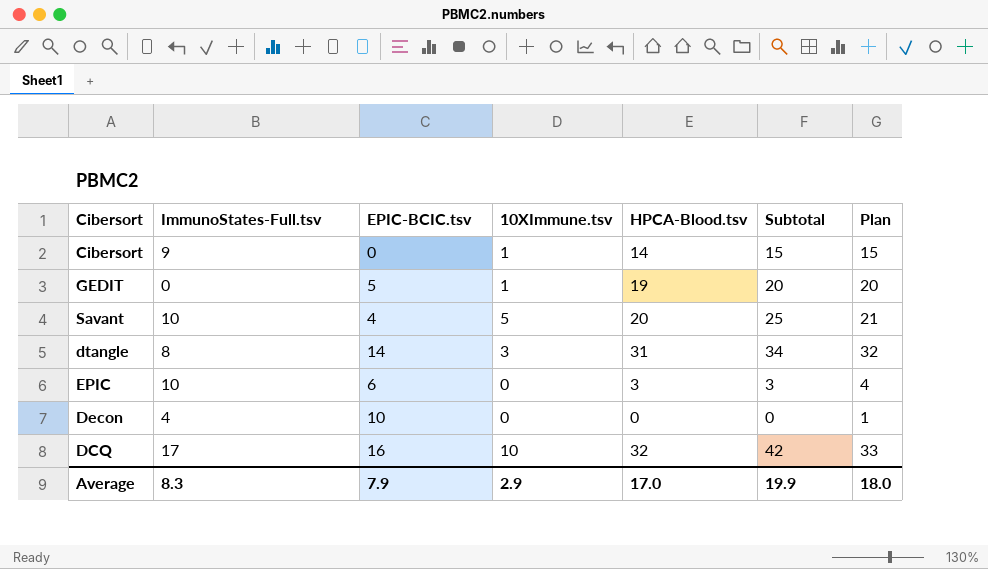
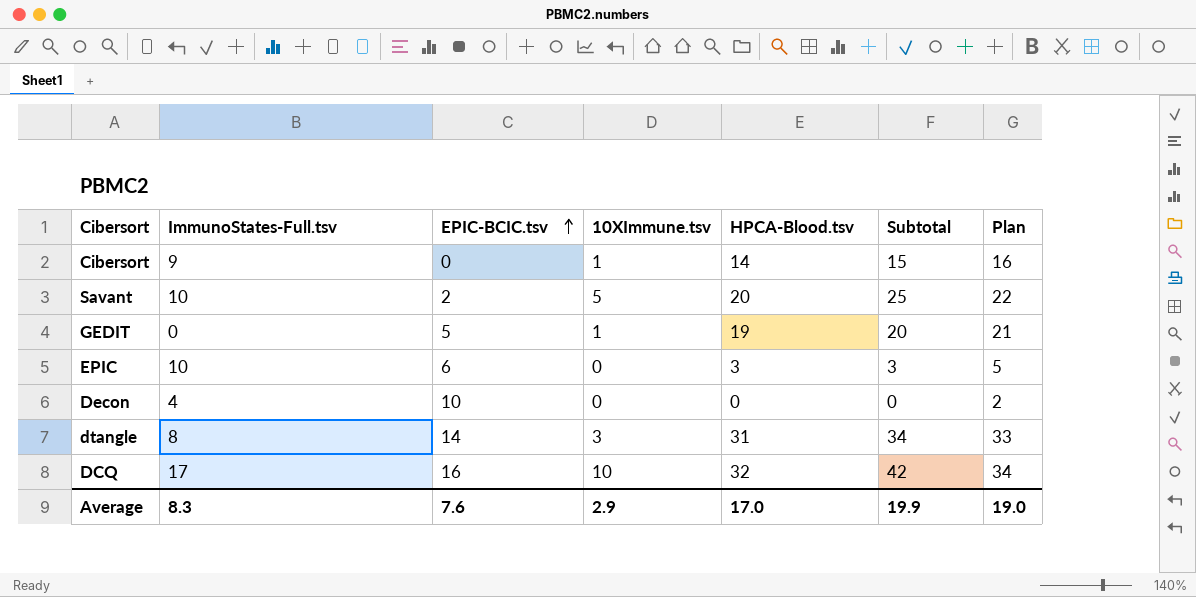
row order: none -> EPIC-BCIC.tsv ascending
column Plan | formula: [HPCA-Blood.tsv] + 1 -> [HPCA-Blood.tsv] + 2
Savant | EPIC-BCIC.tsv: 4 -> 2
Average | EPIC-BCIC.tsv: 7.9 -> 7.6
Average | Plan: 18.0 -> 19.0

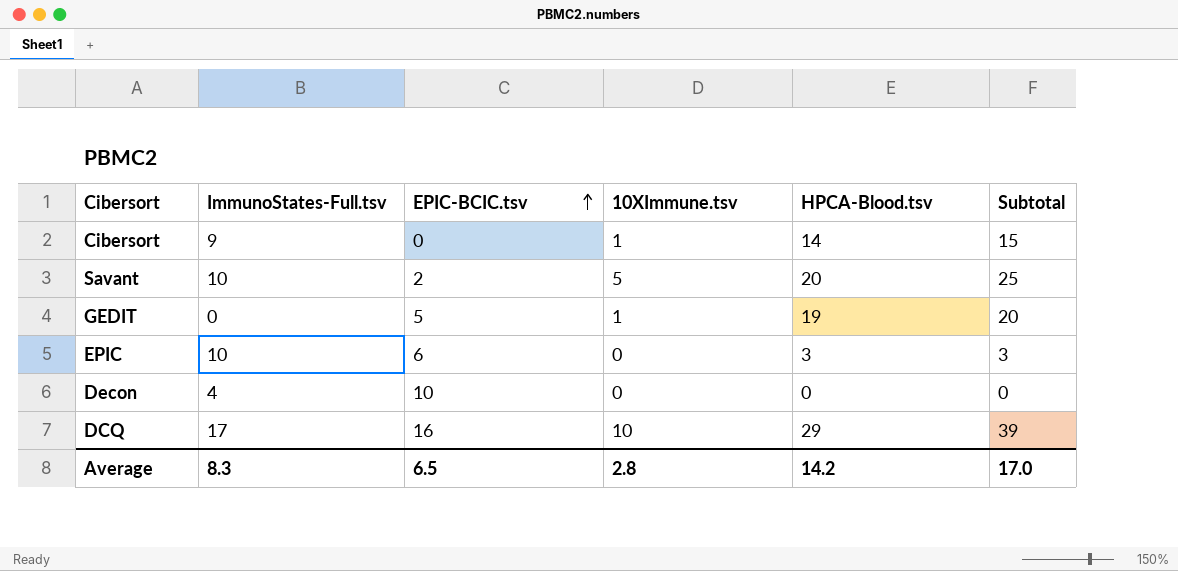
column Plan | formula: [HPCA-Blood.tsv] + 2 -> none
row dtangle: 8 | 14 | 3 | 31 | 34 | 33 -> none
DCQ | HPCA-Blood.tsv: 32 -> 29
DCQ | Subtotal: 42 -> 39
Average | EPIC-BCIC.tsv: 7.6 -> 6.5
Average | 10XImmune.tsv: 2.9 -> 2.8
Average | HPCA-Blood.tsv: 17.0 -> 14.2
Average | Subtotal: 19.9 -> 17.0

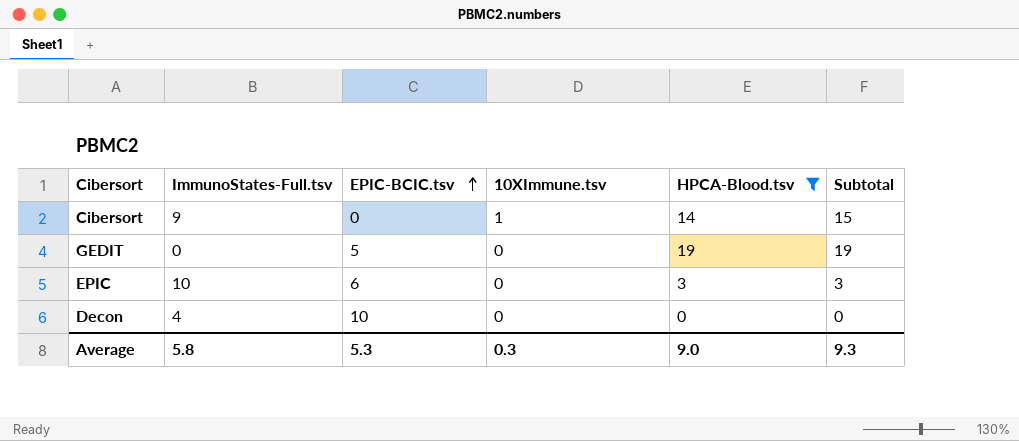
filter: none -> HPCA-Blood.tsv <= 19
GEDIT | 10XImmune.tsv: 1 -> 0
GEDIT | Subtotal: 20 -> 19
Average | ImmunoStates-Full.tsv: 8.3 -> 5.8
Average | EPIC-BCIC.tsv: 6.5 -> 5.3
Average | 10XImmune.tsv: 2.8 -> 0.3
Average | HPCA-Blood.tsv: 14.2 -> 9.0
Average | Subtotal: 17.0 -> 9.3

